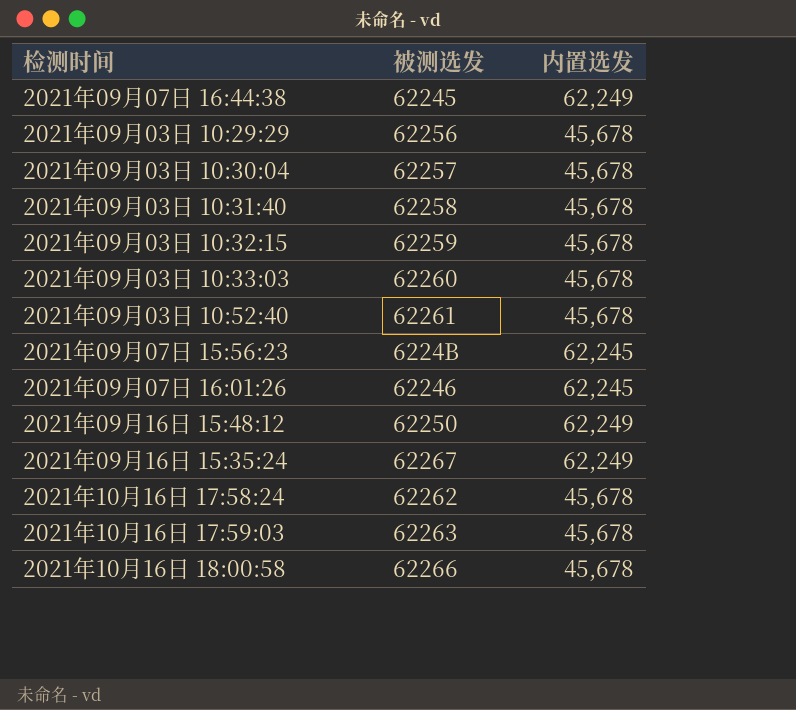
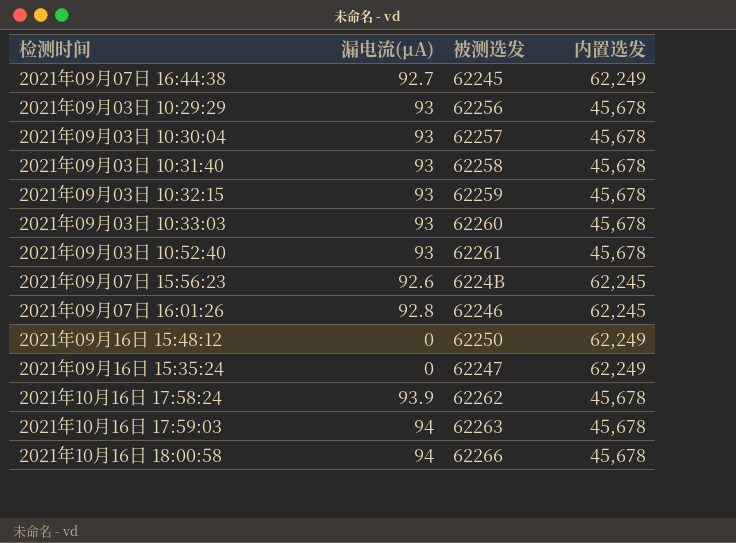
column 漏电流(μA) | position: none -> 2
2021年09月16日 15:35:24 | 被测选发: 62267 -> 62247

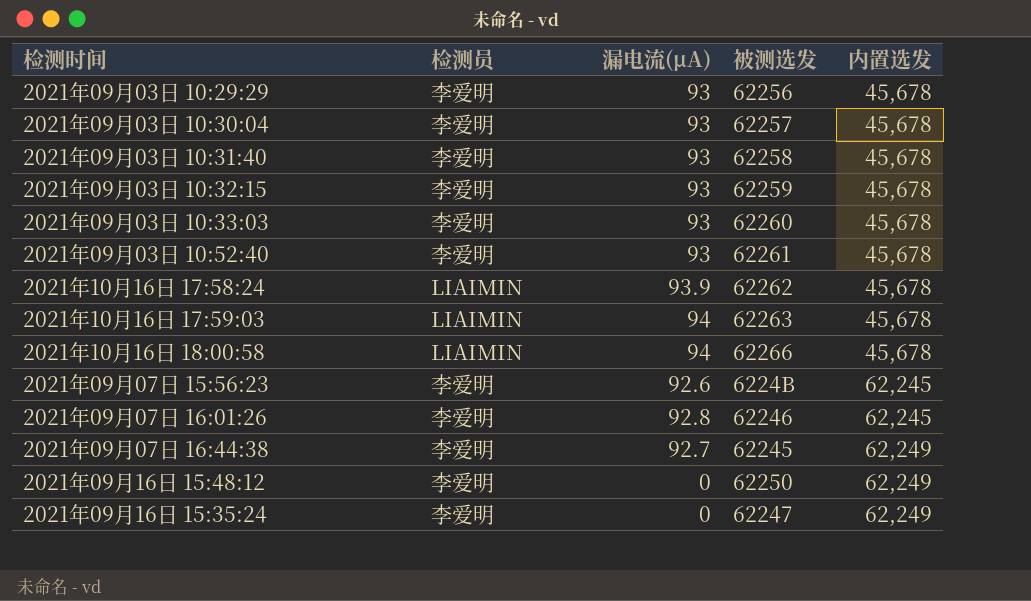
row order: none -> 内置选发 ascending
column 检测员 | position: none -> 2

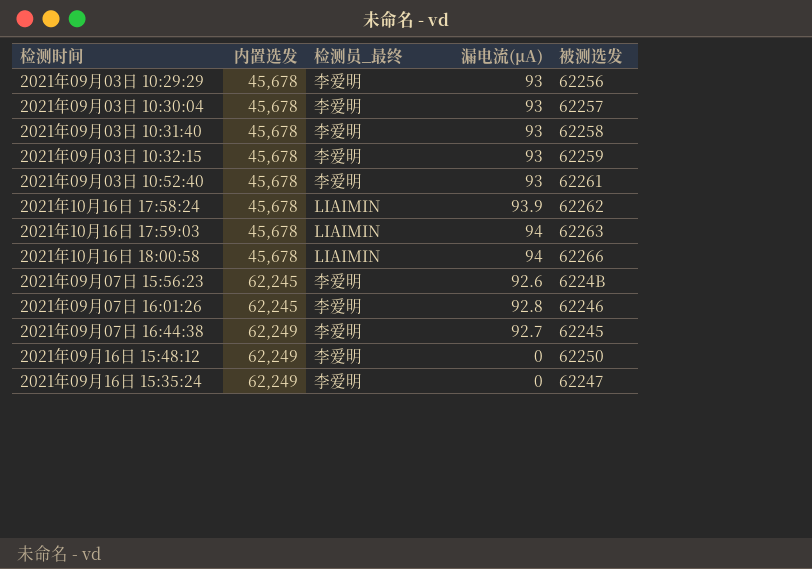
column 内置选发 | position: 5 -> 2
column name: 检测员 -> 检测员_最终
row 2021年09月03日 10:33:03: 李爱明 | 93 | 62260 | 45,678 -> none

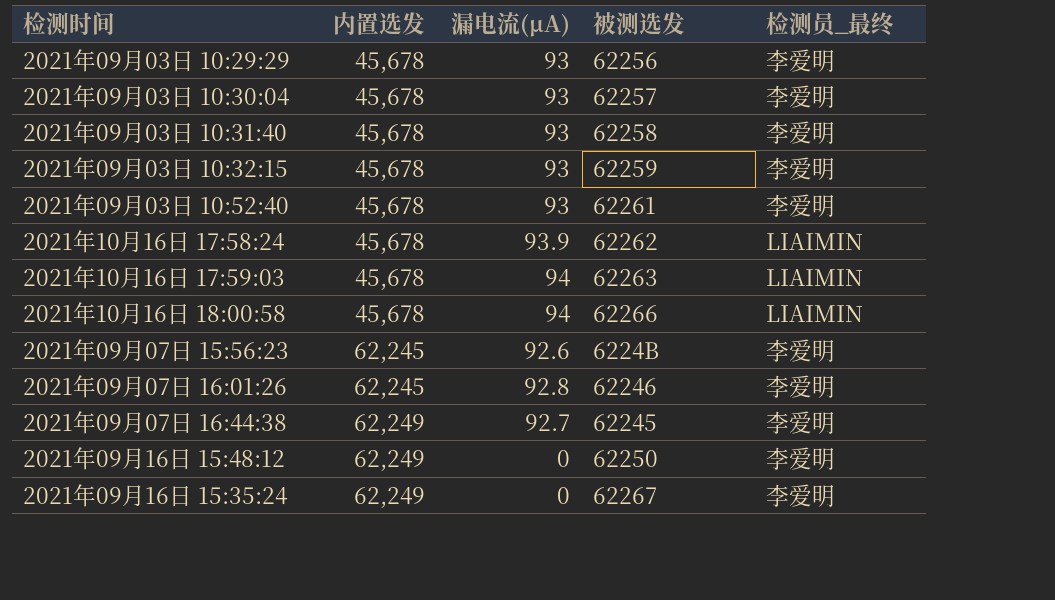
column 检测员_最终 | position: 3 -> 5
2021年09月16日 15:35:24 | 被测选发: 62247 -> 62267

